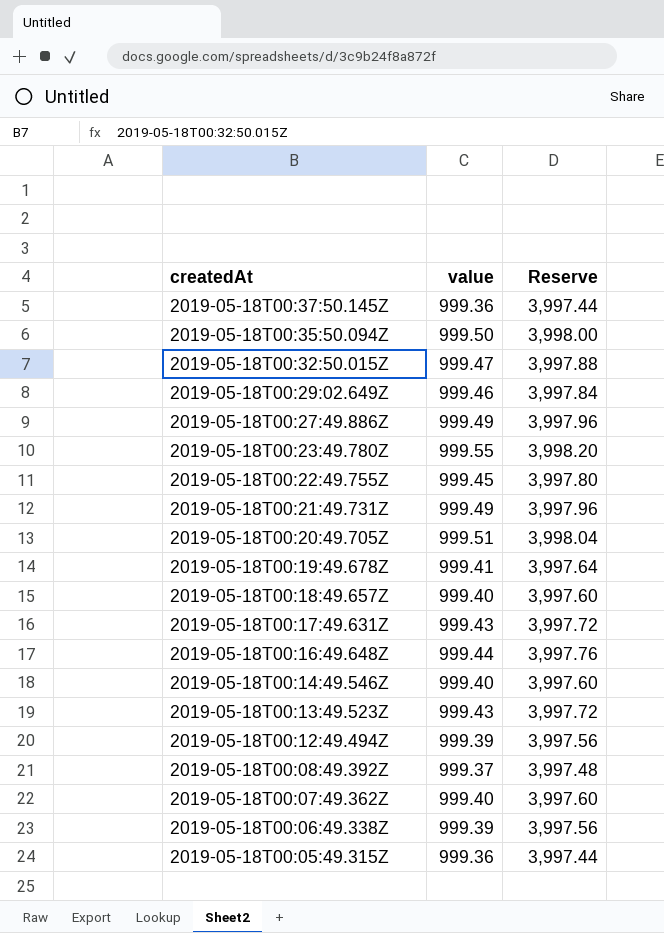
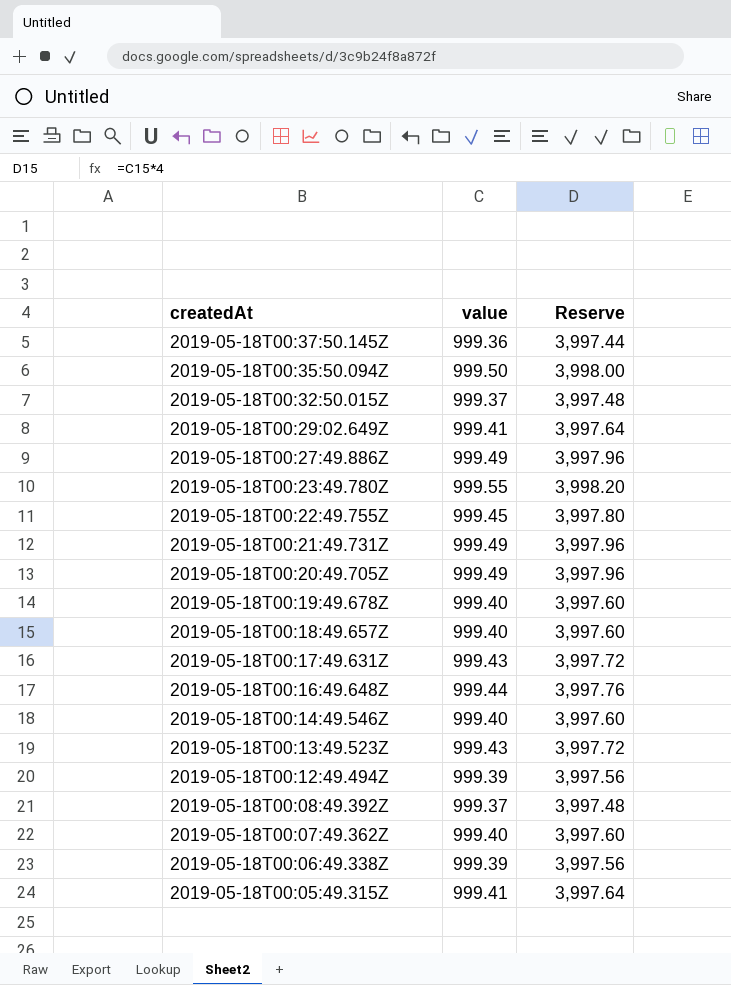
2019-05-18T00:32:50.015Z | value: 999.47 -> 999.37
2019-05-18T00:32:50.015Z | Reserve: 3,997.88 -> 3,997.48
2019-05-18T00:29:02.649Z | value: 999.46 -> 999.41
2019-05-18T00:29:02.649Z | Reserve: 3,997.84 -> 3,997.64
2019-05-18T00:20:49.705Z | value: 999.51 -> 999.49
2019-05-18T00:20:49.705Z | Reserve: 3,998.04 -> 3,997.96
2019-05-18T00:19:49.678Z | value: 999.41 -> 999.40
2019-05-18T00:19:49.678Z | Reserve: 3,997.64 -> 3,997.60
2019-05-18T00:05:49.315Z | value: 999.36 -> 999.41
2019-05-18T00:05:49.315Z | Reserve: 3,997.44 -> 3,997.64

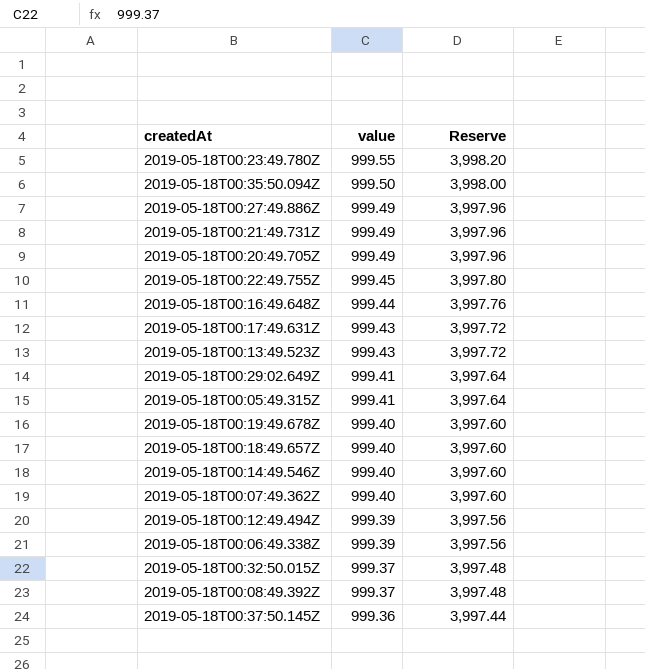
row order: createdAt descending -> value descending

